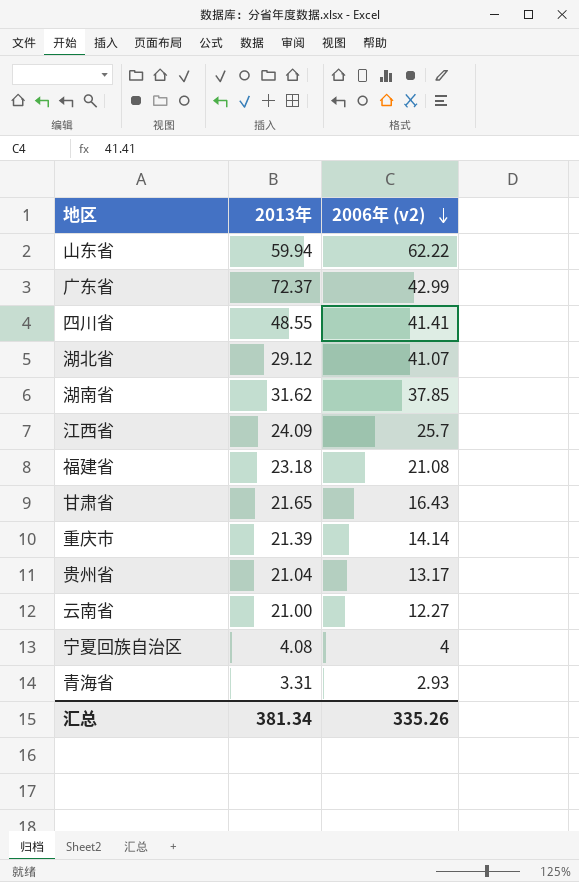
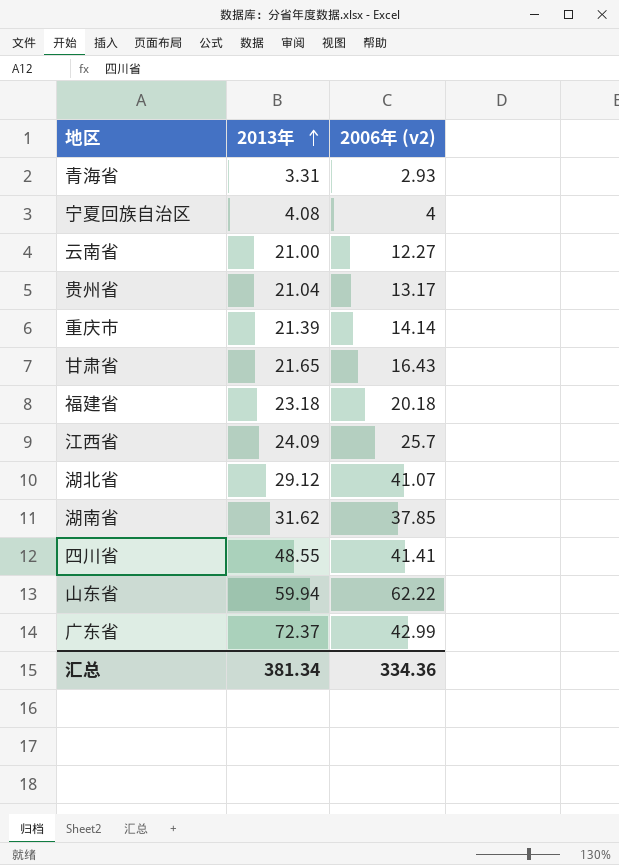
row order: 2006年 (v2) descending -> 2013年 ascending
福建省 | 2006年 (v2): 21.08 -> 20.18
汇总 | 2006年 (v2): 335.26 -> 334.36

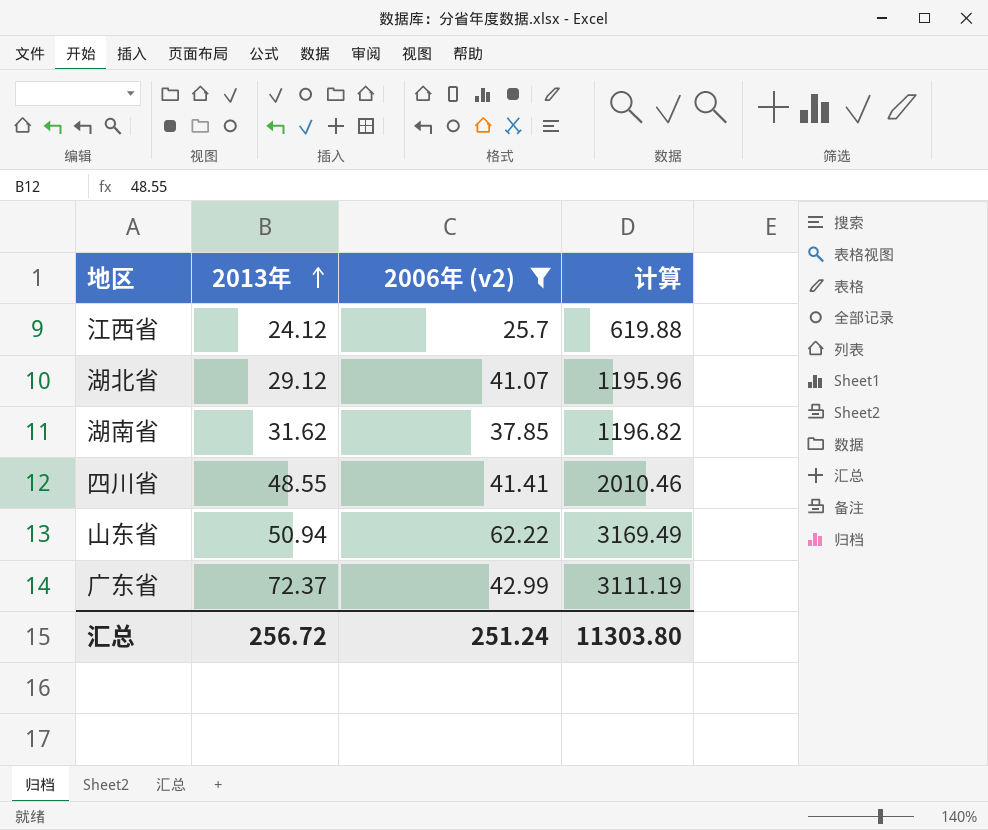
filter: none -> 2006年 (v2) >= 25.7
column 计算 | formula: none -> [2013年] * [2006年 (v2)]
江西省 | 2013年: 24.09 -> 24.12
山东省 | 2013年: 59.94 -> 50.94
汇总 | 2013年: 381.34 -> 256.72
汇总 | 2006年 (v2): 334.36 -> 251.24

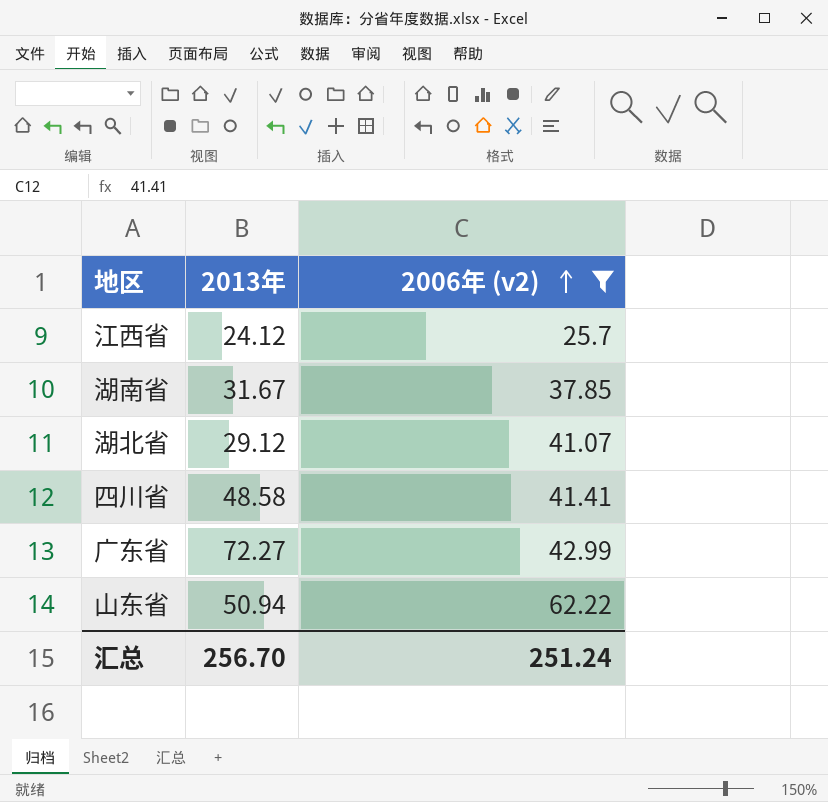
row order: 2013年 ascending -> 2006年 (v2) ascending
column 计算 | formula: [2013年] * [2006年 (v2)] -> none
湖南省 | 2013年: 31.62 -> 31.67
四川省 | 2013年: 48.55 -> 48.58
广东省 | 2013年: 72.37 -> 72.27
汇总 | 2013年: 256.72 -> 256.70

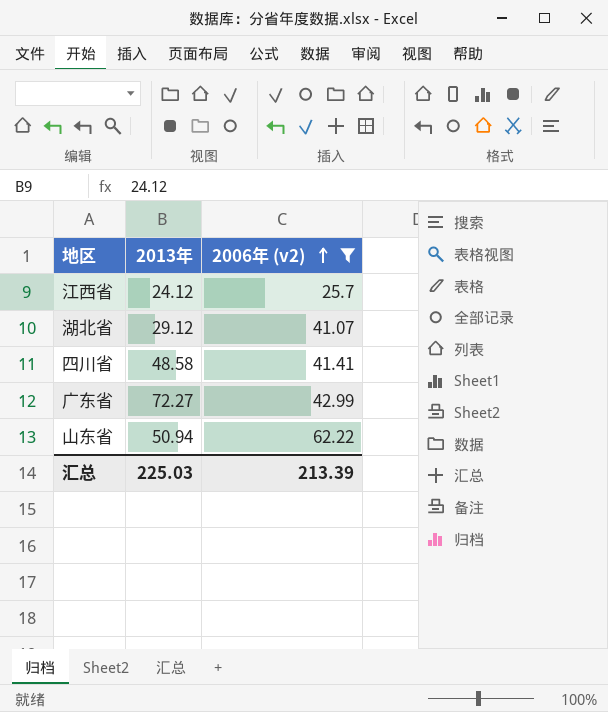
row 湖南省: 31.67 | 37.85 -> none
汇总 | 2013年: 256.70 -> 225.03
汇总 | 2006年 (v2): 251.24 -> 213.39

